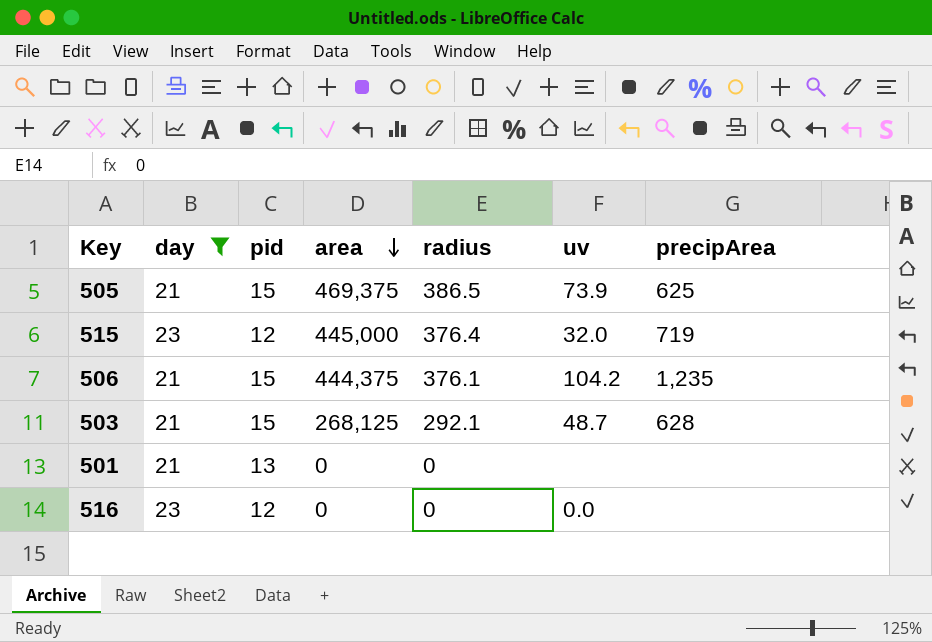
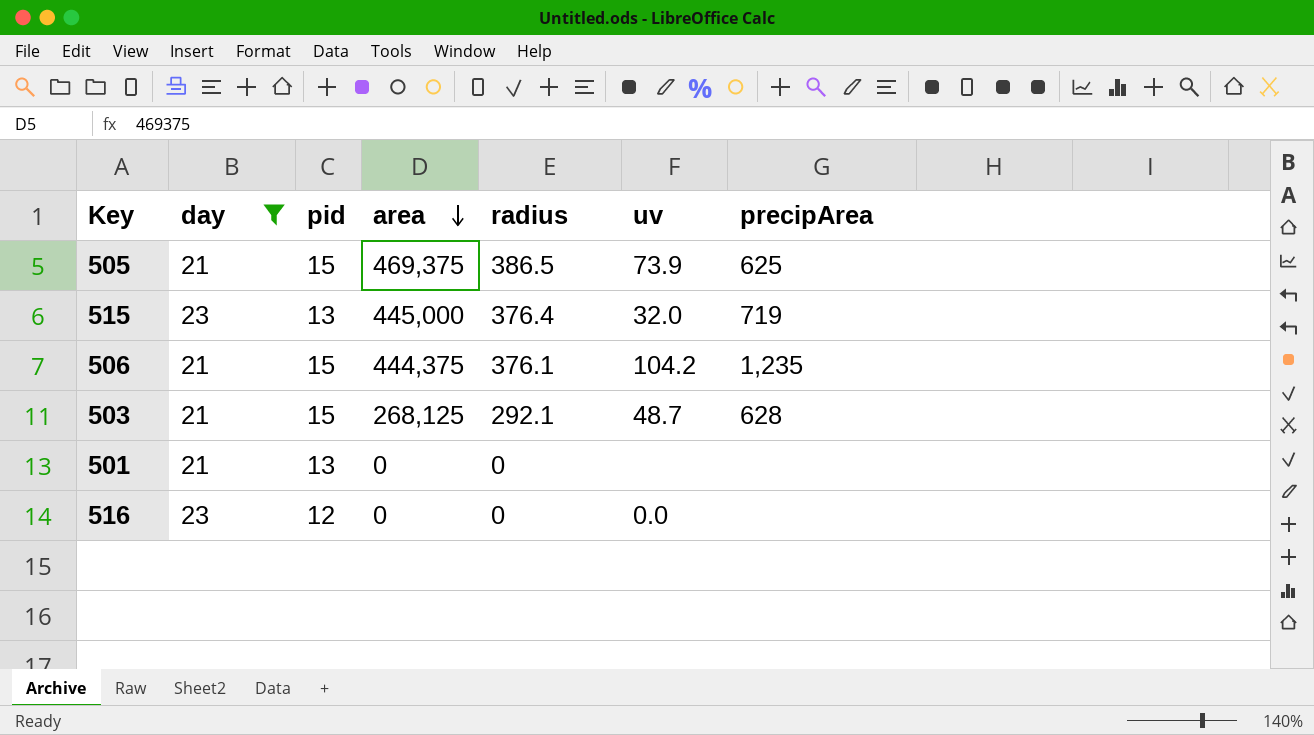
515 | pid: 12 -> 13

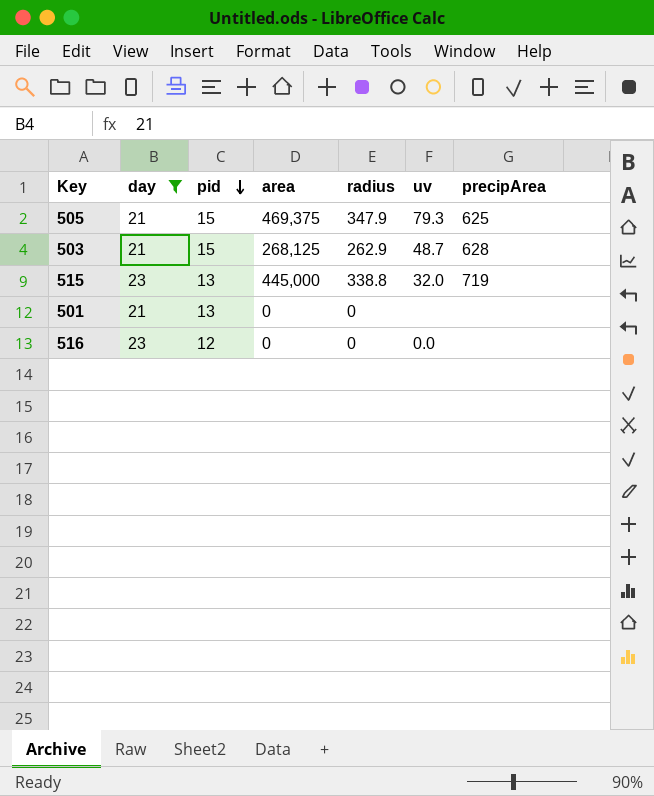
row order: area descending -> pid descending
row 506: 21 | 15 | 444,375 | 376.1 | 104.2 | 1,235 -> none
505 | radius: 386.5 -> 347.9
505 | uv: 73.9 -> 79.3
503 | radius: 292.1 -> 262.9
515 | radius: 376.4 -> 338.8

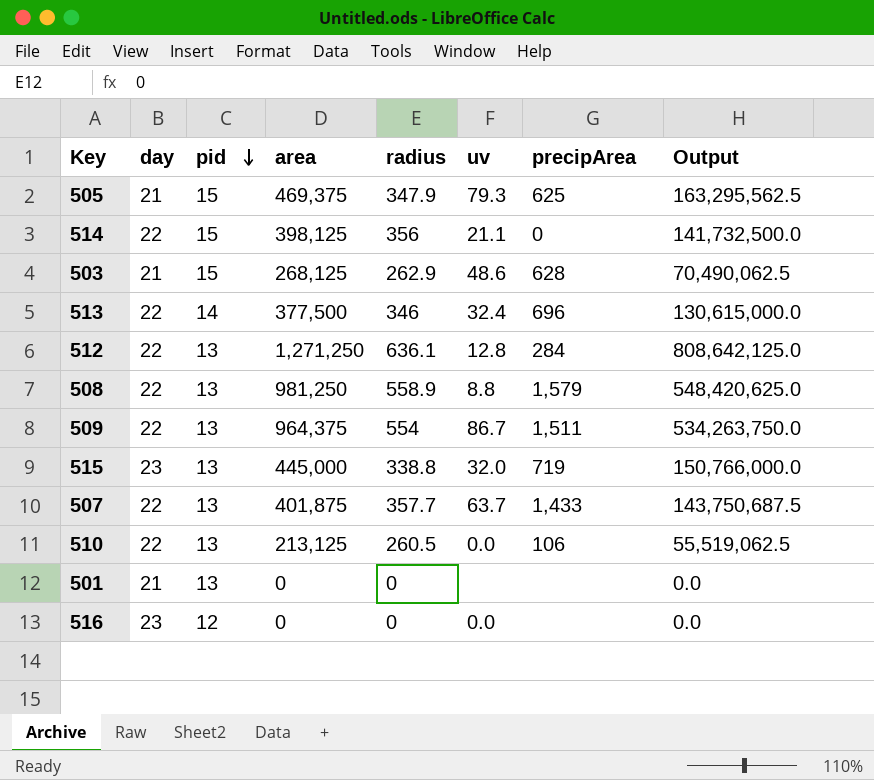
filter: day != 22 -> none
column Output | formula: none -> [area] * [radius]
503 | uv: 48.7 -> 48.6

